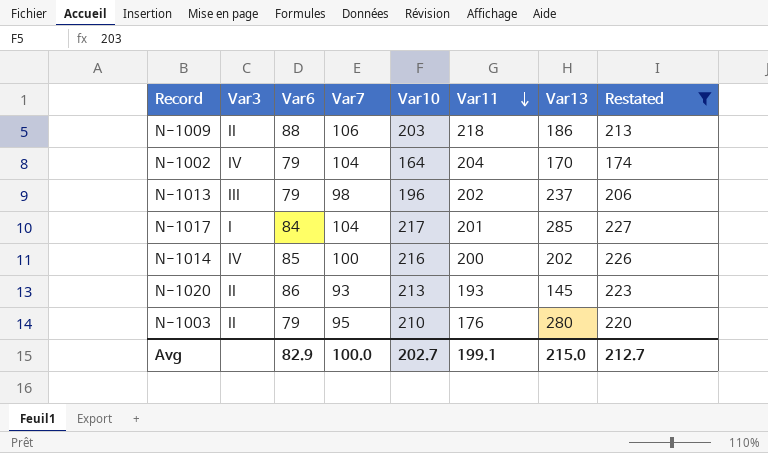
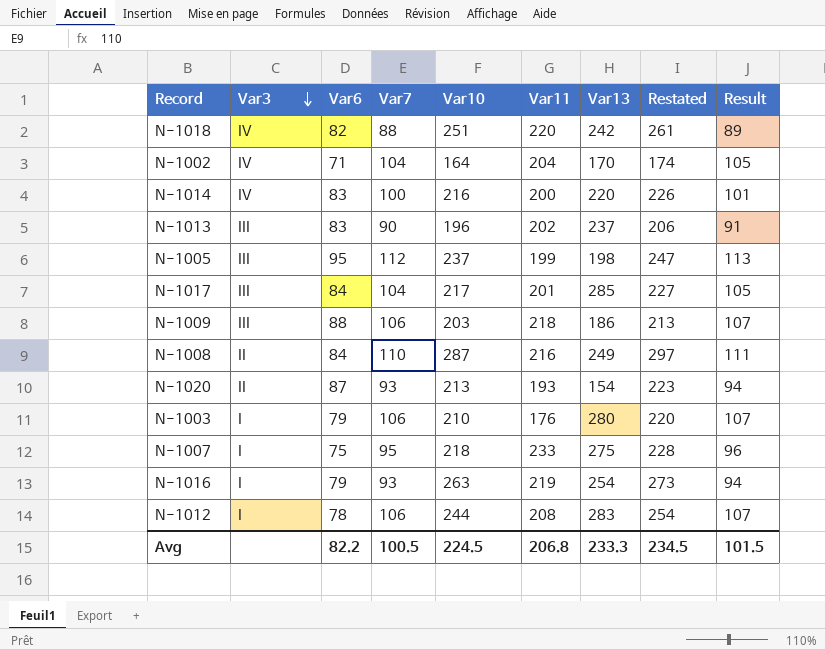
filter: Restated <= 227 -> none
row order: Var11 descending -> Var3 descending
column Result | formula: none -> [Var7] + 1
N-1002 | Var6: 79 -> 71
N-1014 | Var6: 85 -> 83
N-1014 | Var13: 202 -> 220
N-1013 | Var6: 79 -> 83
N-1013 | Var7: 98 -> 90
N-1017 | Var3: I -> III
N-1009 | Var3: II -> III
N-1020 | Var6: 86 -> 87
N-1020 | Var13: 145 -> 154
N-1003 | Var3: II -> I
N-1003 | Var7: 95 -> 106
Avg | Var6: 82.9 -> 82.2
Avg | Var7: 100.0 -> 100.5
Avg | Var10: 202.7 -> 224.5
Avg | Var11: 199.1 -> 206.8
Avg | Var13: 215.0 -> 233.3
Avg | Restated: 212.7 -> 234.5

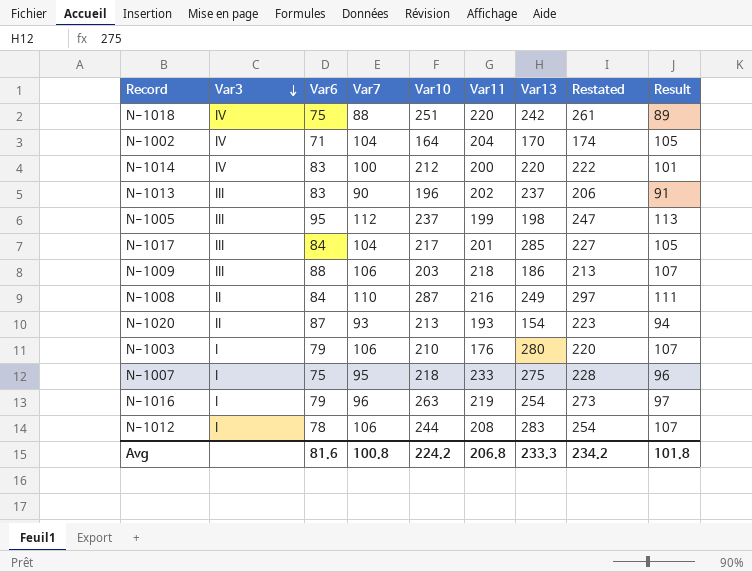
N-1018 | Var6: 82 -> 75
N-1014 | Var10: 216 -> 212
N-1014 | Restated: 226 -> 222
N-1016 | Var7: 93 -> 96
N-1016 | Result: 94 -> 97
Avg | Var6: 82.2 -> 81.6
Avg | Var7: 100.5 -> 100.8
Avg | Var10: 224.5 -> 224.2
Avg | Restated: 234.5 -> 234.2
Avg | Result: 101.5 -> 101.8

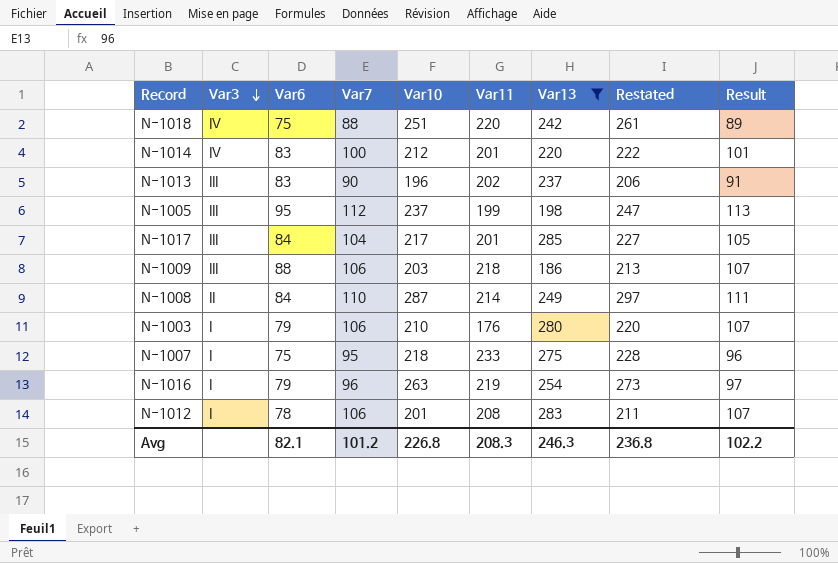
filter: none -> Var13 >= 186
N-1014 | Var11: 200 -> 201
N-1008 | Var11: 216 -> 214
N-1012 | Var10: 244 -> 201
N-1012 | Restated: 254 -> 211
Avg | Var6: 81.6 -> 82.1
Avg | Var7: 100.8 -> 101.2
Avg | Var10: 224.2 -> 226.8
Avg | Var11: 206.8 -> 208.3
Avg | Var13: 233.3 -> 246.3
Avg | Restated: 234.2 -> 236.8
Avg | Result: 101.8 -> 102.2

